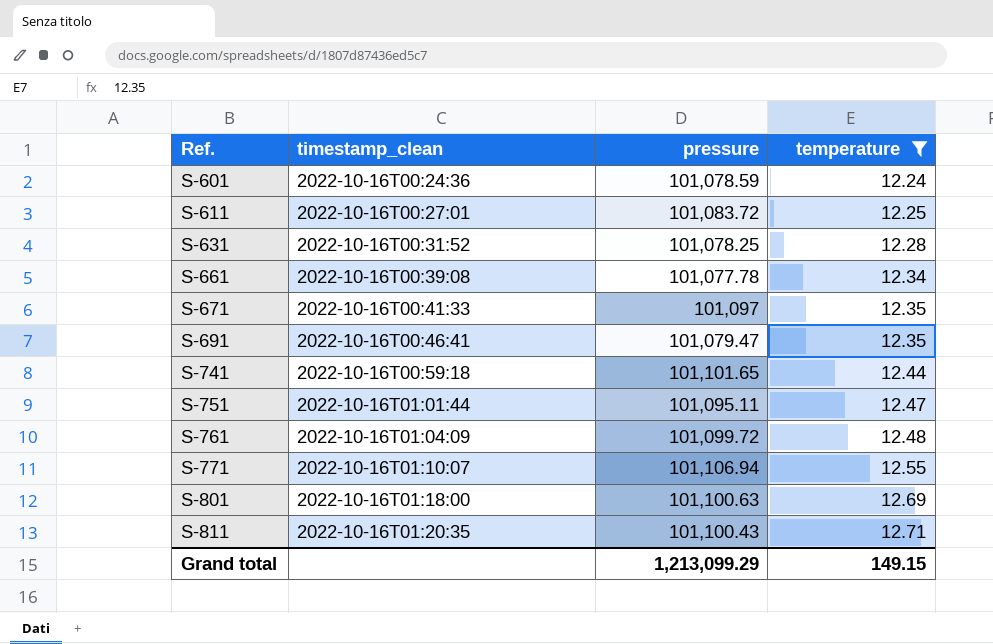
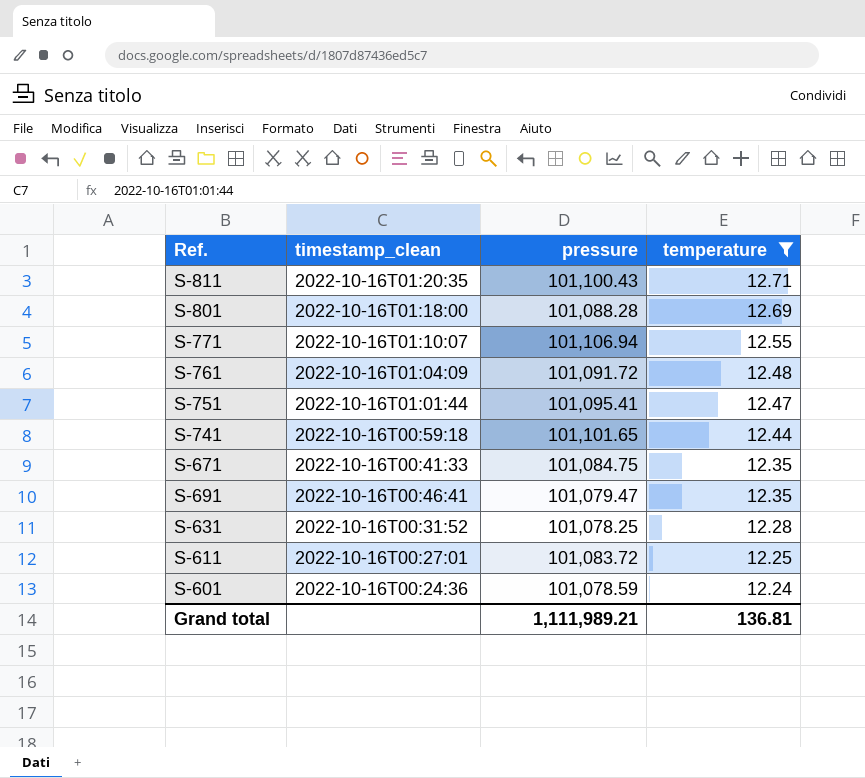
row order: Ref. ascending -> temperature descending
row S-661: 2022-10-16T00:39:08 | 101,077.78 | 12.34 -> none
S-801 | pressure: 101,100.63 -> 101,088.28
S-761 | pressure: 101,099.72 -> 101,091.72
S-751 | pressure: 101,095.11 -> 101,095.41
S-671 | pressure: 101,097 -> 101,084.75
Grand total | pressure: 1,213,099.29 -> 1,111,989.21
Grand total | temperature: 149.15 -> 136.81

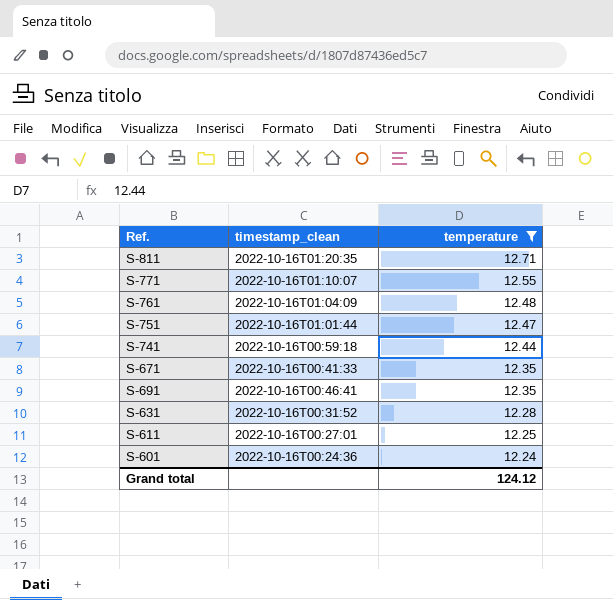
column pressure | position: 3 -> none
row S-801: 2022-10-16T01:18:00 | 101,088.28 | 12.69 -> none
Grand total | temperature: 136.81 -> 124.12

